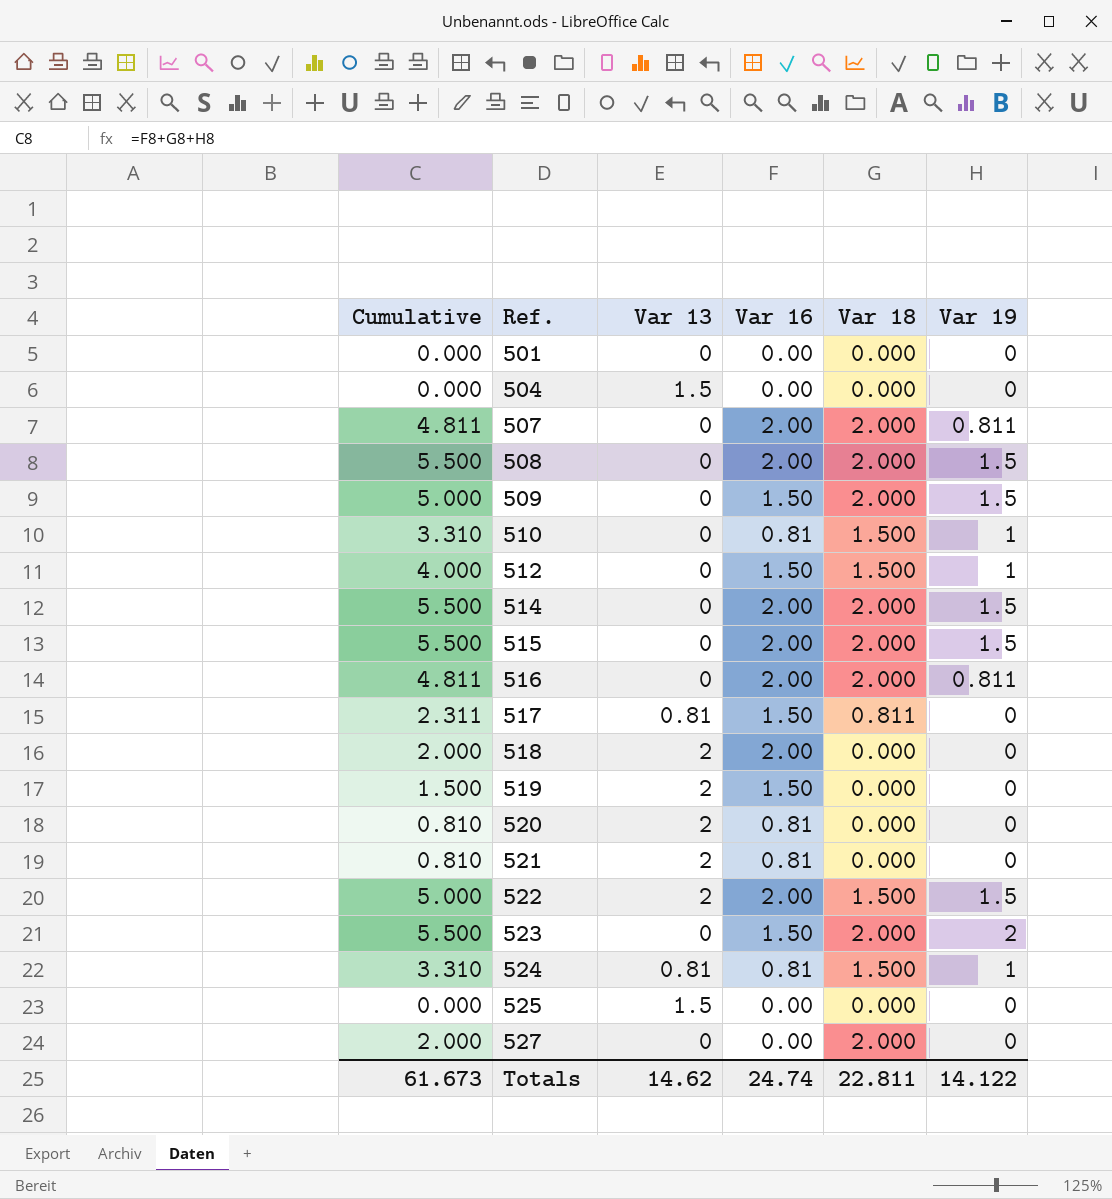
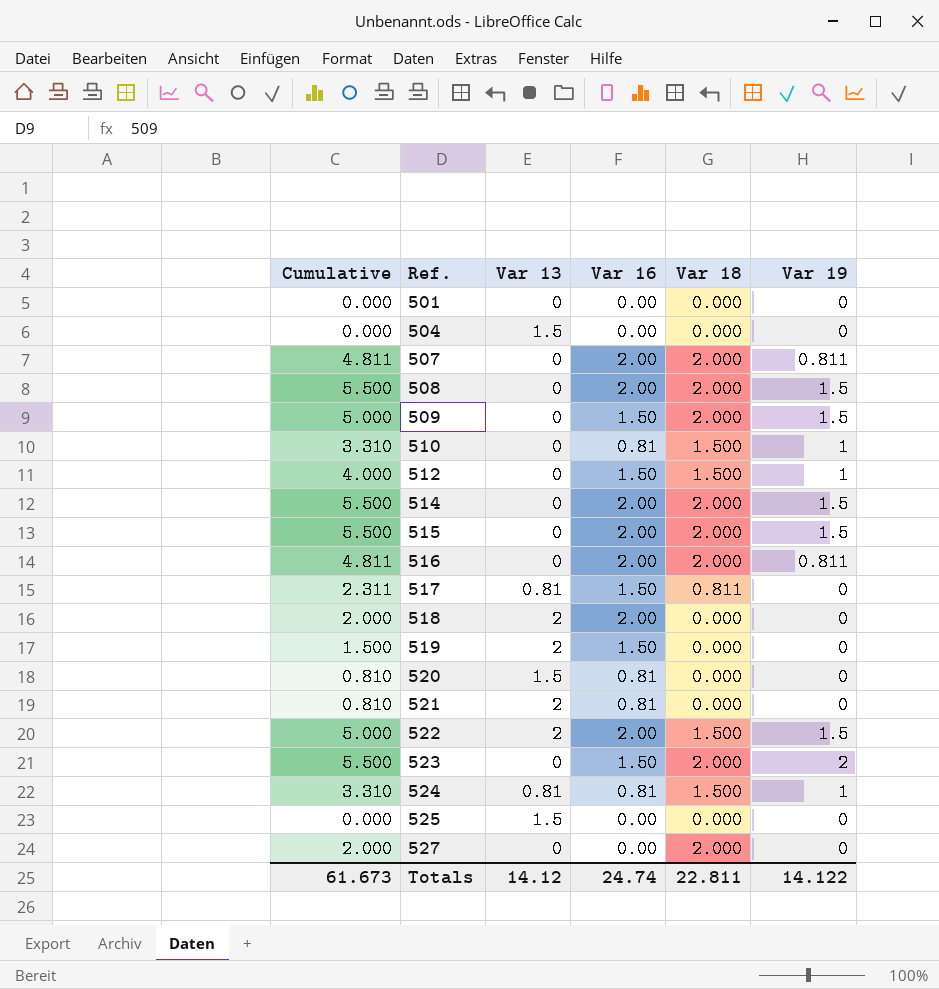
520 | Var 13: 2 -> 1.5
Totals | Var 13: 14.62 -> 14.12

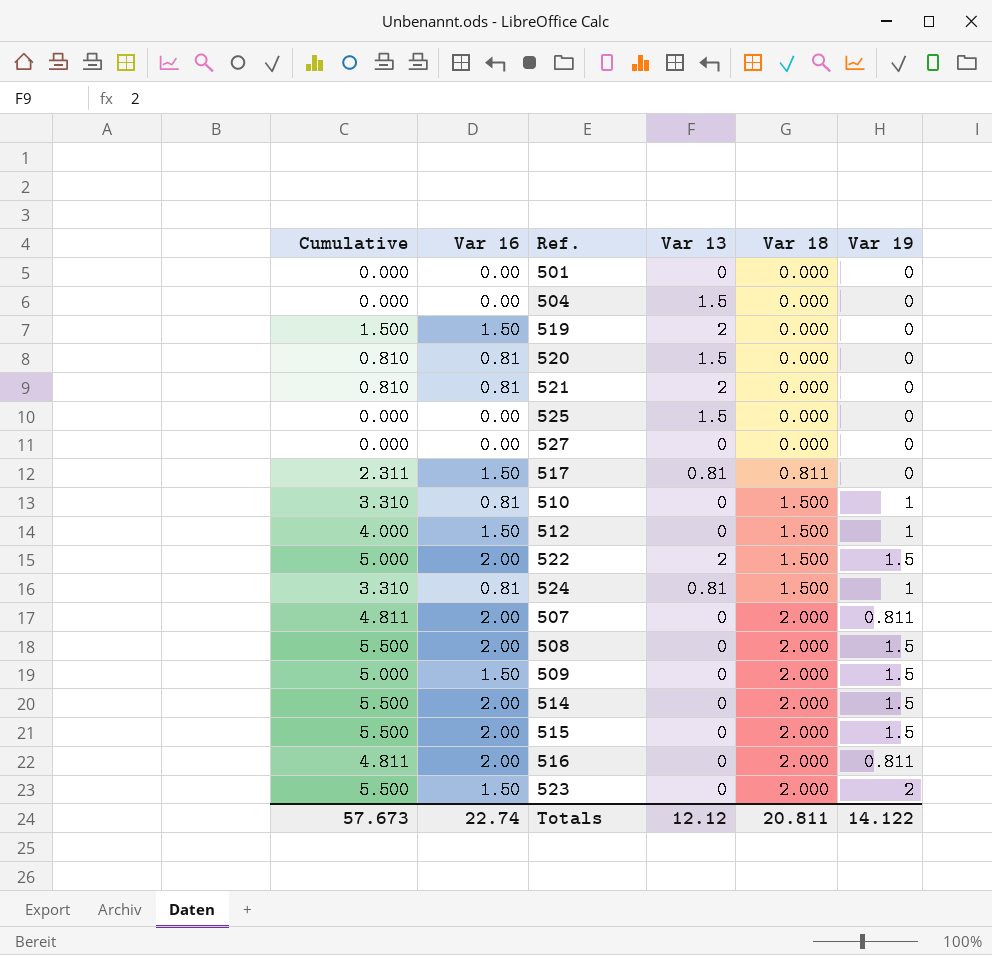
row order: Ref. ascending -> Var 18 ascending
column Var 16 | position: 4 -> 2
row 518: 2.000 | 2 | 2.00 | 0.000 | 0 -> none
527 | Cumulative: 2.000 -> 0.000
527 | Var 18: 2.000 -> 0.000
Totals | Cumulative: 61.673 -> 57.673
Totals | Var 16: 24.74 -> 22.74
Totals | Var 13: 14.12 -> 12.12
Totals | Var 18: 22.811 -> 20.811

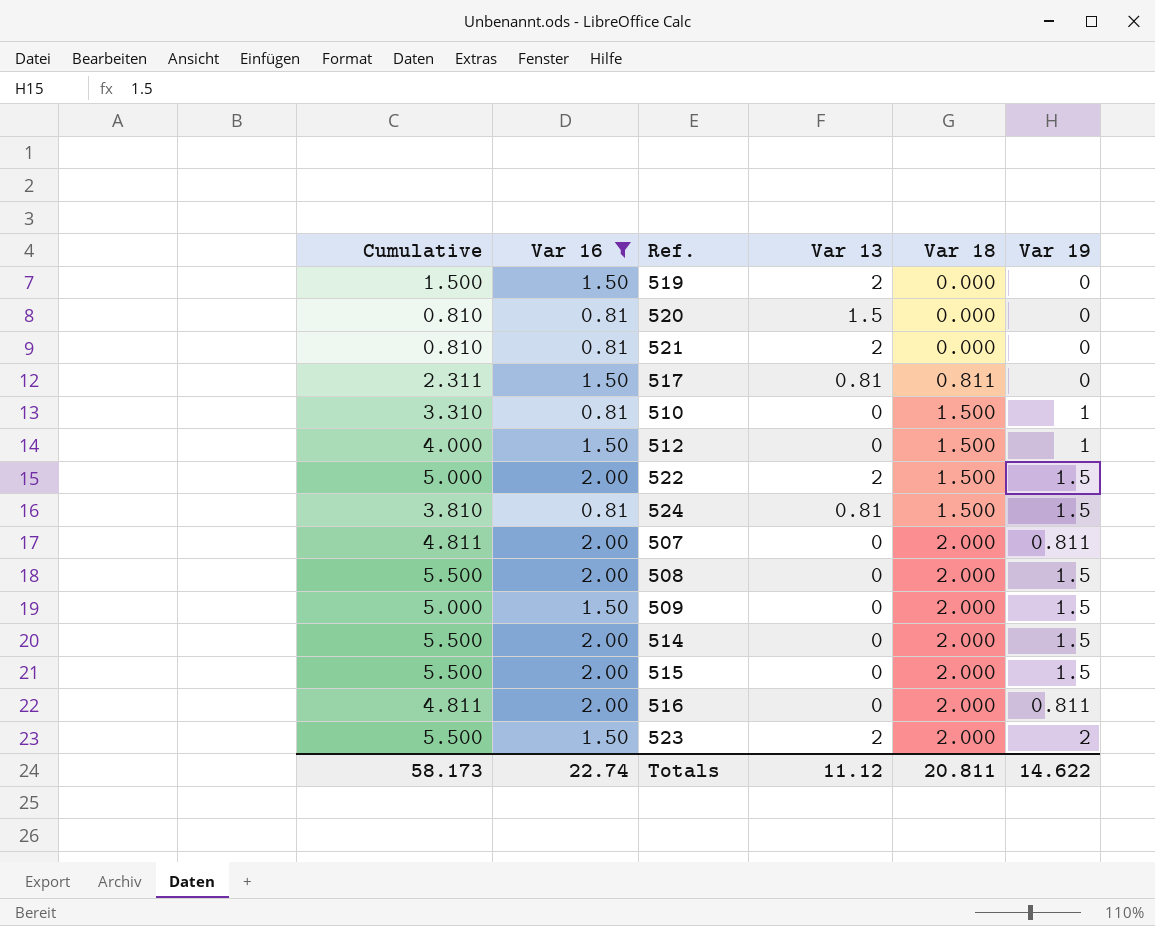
filter: none -> Var 16 != 0.00
524 | Cumulative: 3.310 -> 3.810
524 | Var 19: 1 -> 1.5
523 | Var 13: 0 -> 2
Totals | Cumulative: 57.673 -> 58.173
Totals | Var 13: 12.12 -> 11.12
Totals | Var 19: 14.122 -> 14.622

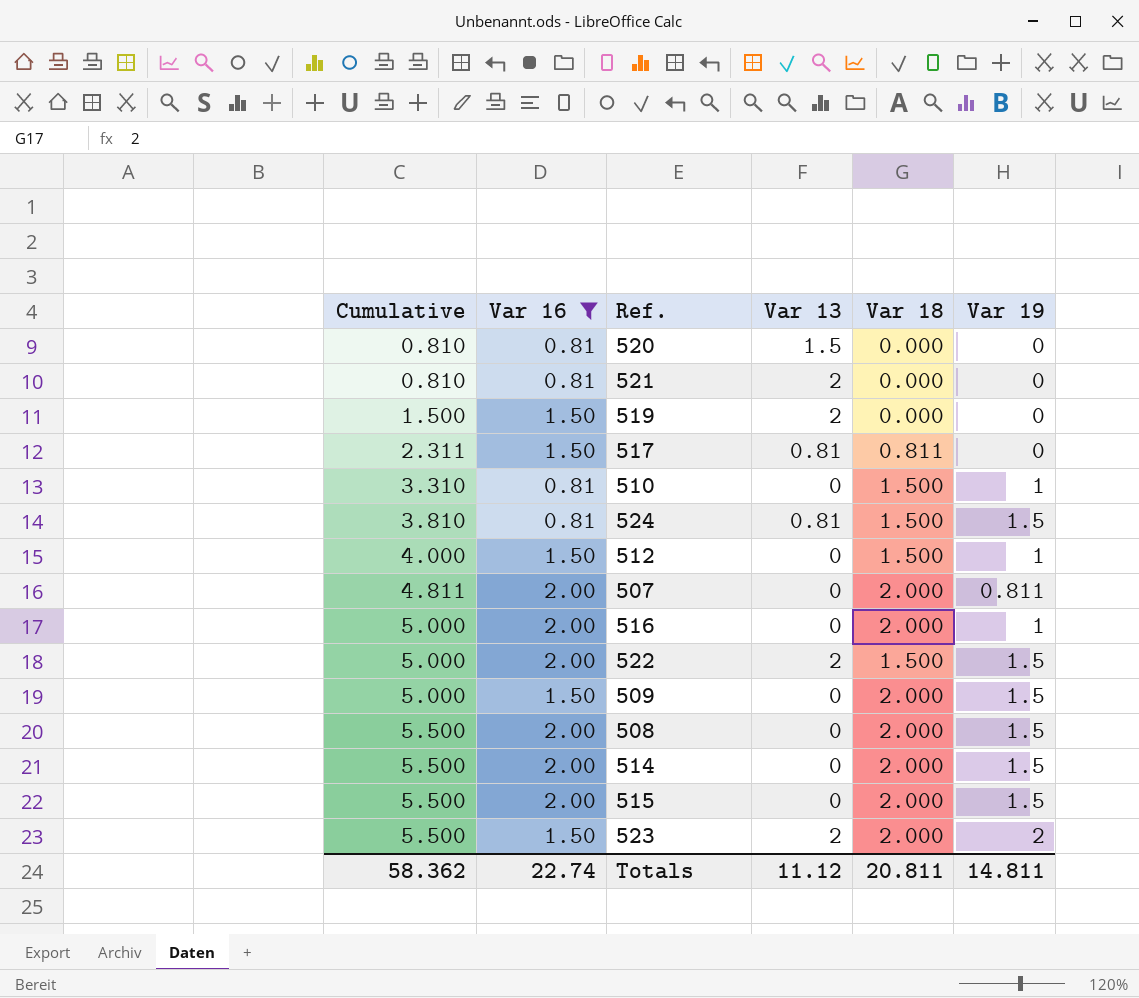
row order: Var 18 ascending -> Cumulative ascending
516 | Cumulative: 4.811 -> 5.000
516 | Var 19: 0.811 -> 1
Totals | Cumulative: 58.173 -> 58.362
Totals | Var 19: 14.622 -> 14.811

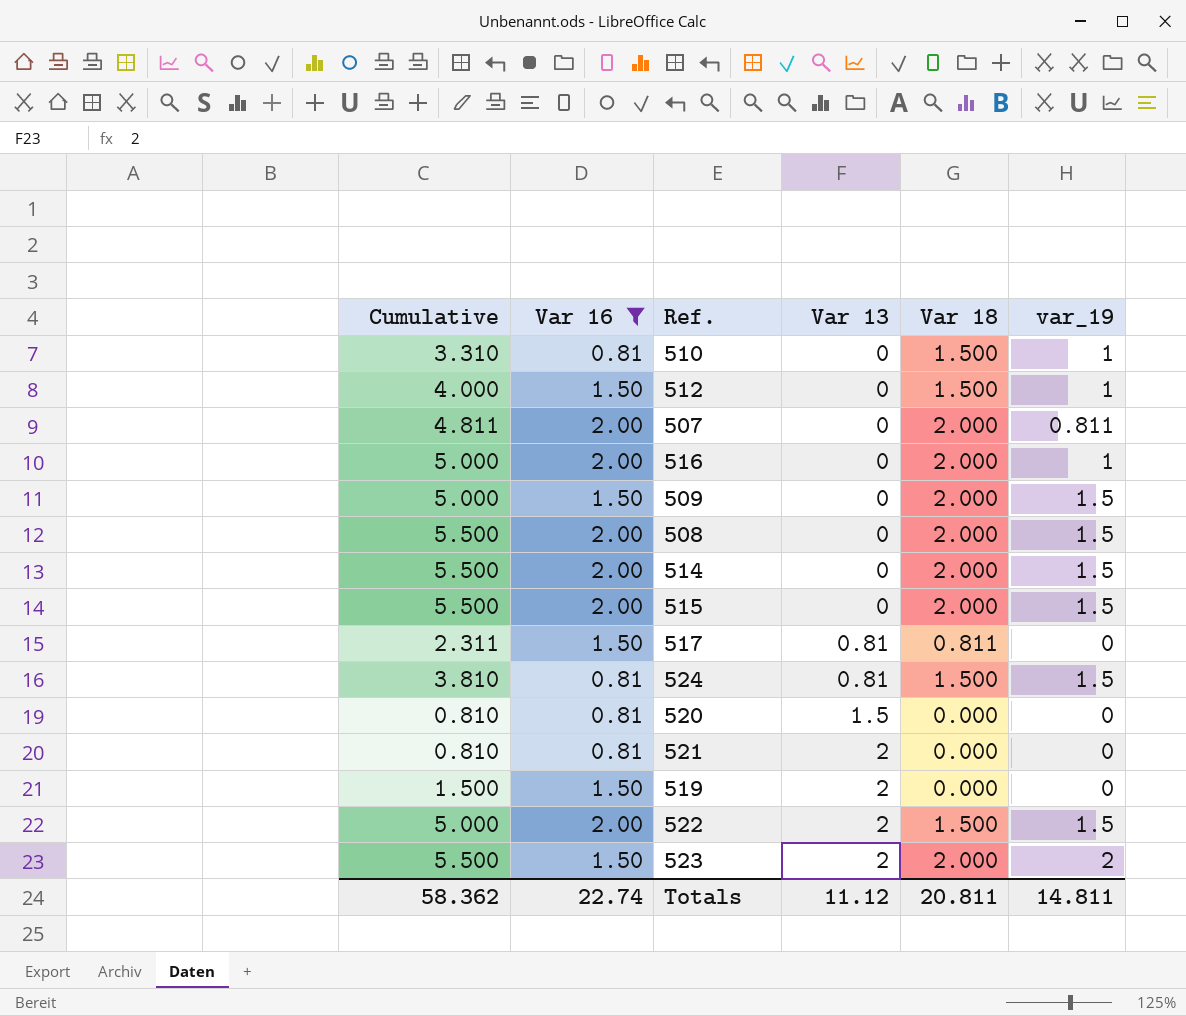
row order: Cumulative ascending -> Var 13 ascending
column name: Var 19 -> var_19

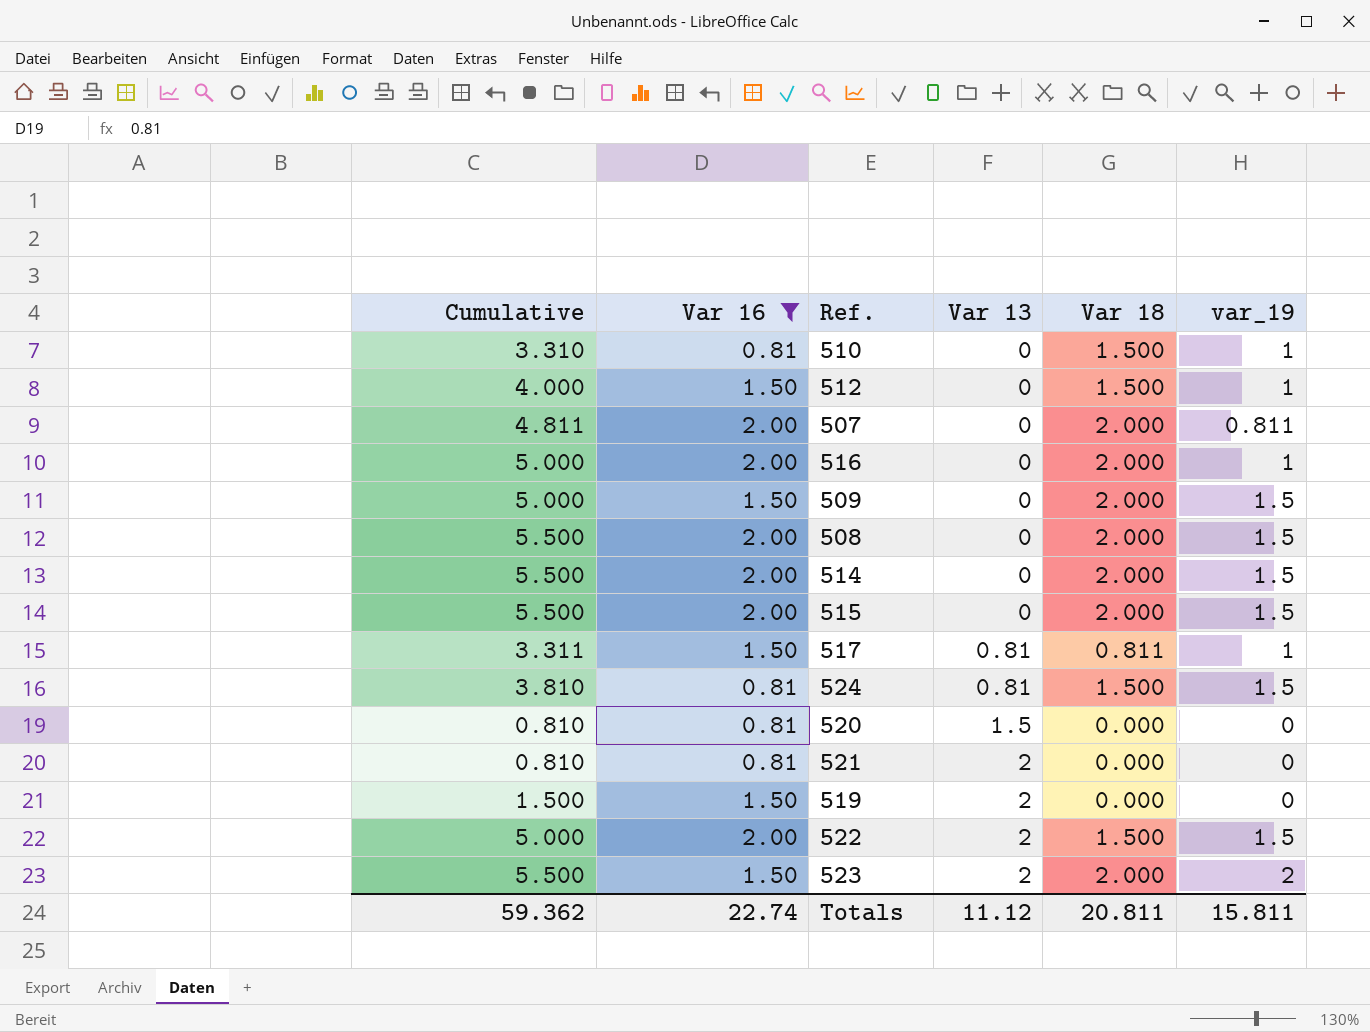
517 | Cumulative: 2.311 -> 3.311
517 | var_19: 0 -> 1
Totals | Cumulative: 58.362 -> 59.362
Totals | var_19: 14.811 -> 15.811

